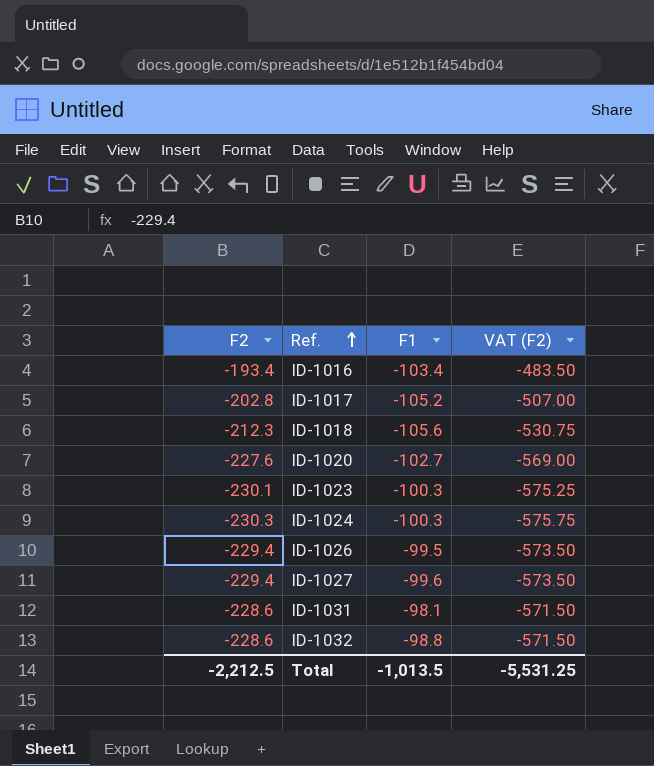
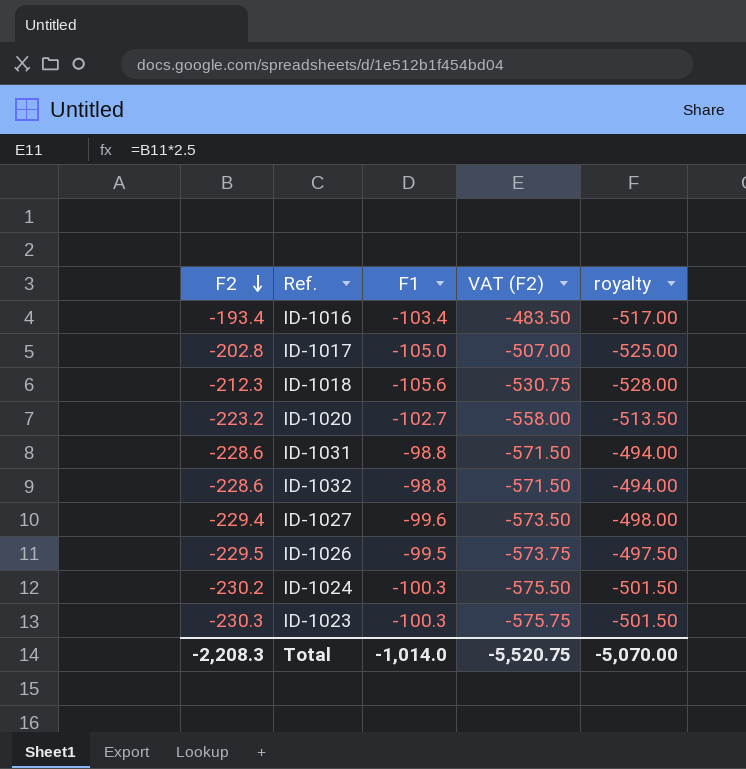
row order: Ref. ascending -> F2 descending
column royalty | formula: none -> [F1] * 5
ID-1017 | F1: -105.2 -> -105.0
ID-1020 | F2: -227.6 -> -223.2
ID-1020 | VAT (F2): -569.00 -> -558.00
ID-1031 | F1: -98.1 -> -98.8
ID-1026 | F2: -229.4 -> -229.5
ID-1026 | VAT (F2): -573.50 -> -573.75
ID-1024 | F2: -230.3 -> -230.2
ID-1024 | VAT (F2): -575.75 -> -575.50
ID-1023 | F2: -230.1 -> -230.3
ID-1023 | VAT (F2): -575.25 -> -575.75
Total | F2: -2,212.5 -> -2,208.3
Total | F1: -1,013.5 -> -1,014.0
Total | VAT (F2): -5,531.25 -> -5,520.75

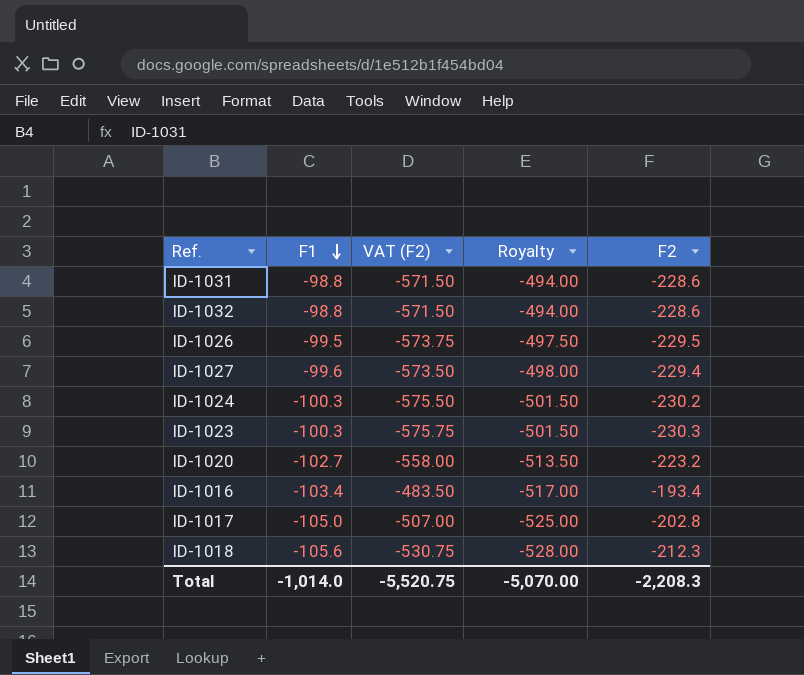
row order: F2 descending -> F1 descending
column name: royalty -> Royalty
column F2 | position: 1 -> 5

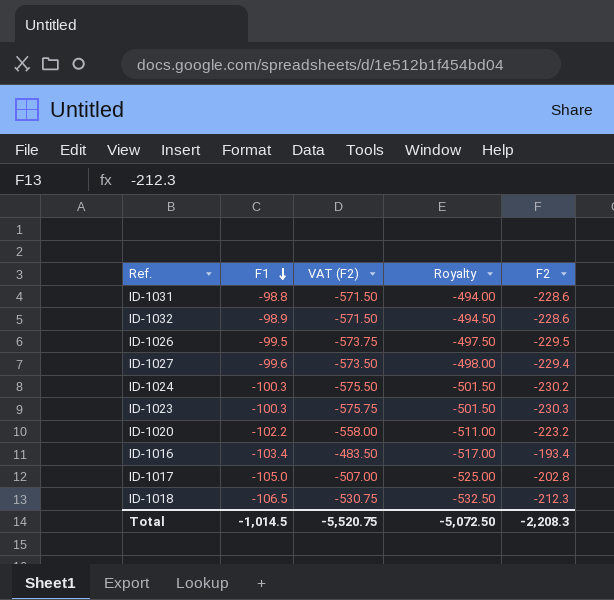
ID-1032 | F1: -98.8 -> -98.9
ID-1032 | Royalty: -494.00 -> -494.50
ID-1020 | F1: -102.7 -> -102.2
ID-1020 | Royalty: -513.50 -> -511.00
ID-1018 | F1: -105.6 -> -106.5
ID-1018 | Royalty: -528.00 -> -532.50
Total | F1: -1,014.0 -> -1,014.5
Total | Royalty: -5,070.00 -> -5,072.50

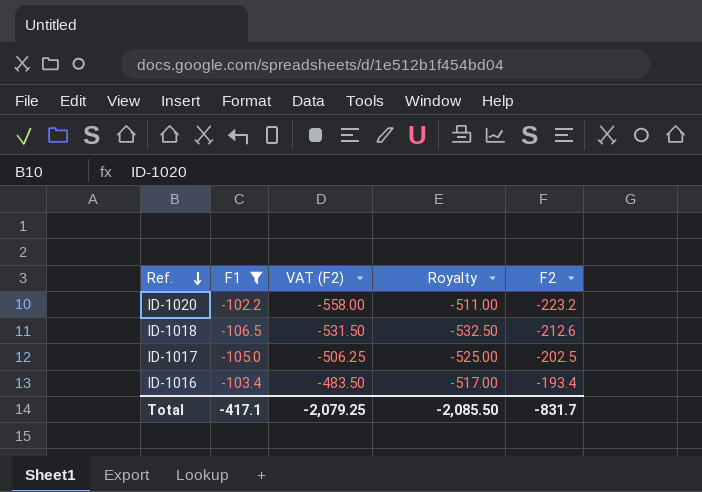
filter: none -> F1 <= -102.2
row order: F1 descending -> Ref. descending
ID-1018 | VAT (F2): -530.75 -> -531.50
ID-1018 | F2: -212.3 -> -212.6
ID-1017 | VAT (F2): -507.00 -> -506.25
ID-1017 | F2: -202.8 -> -202.5
Total | F1: -1,014.5 -> -417.1
Total | VAT (F2): -5,520.75 -> -2,079.25
Total | Royalty: -5,072.50 -> -2,085.50
Total | F2: -2,208.3 -> -831.7

